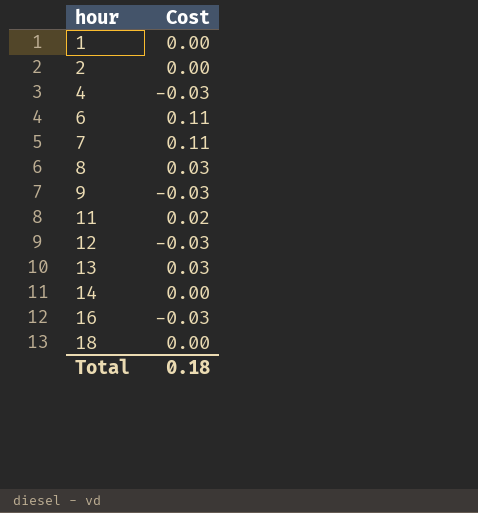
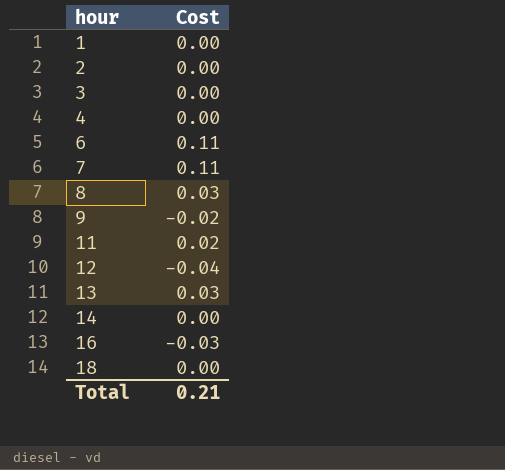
row 3: none -> 0.00
4 | Cost: -0.03 -> 0.00
9 | Cost: -0.03 -> -0.02
12 | Cost: -0.03 -> -0.04
Total | Cost: 0.18 -> 0.21

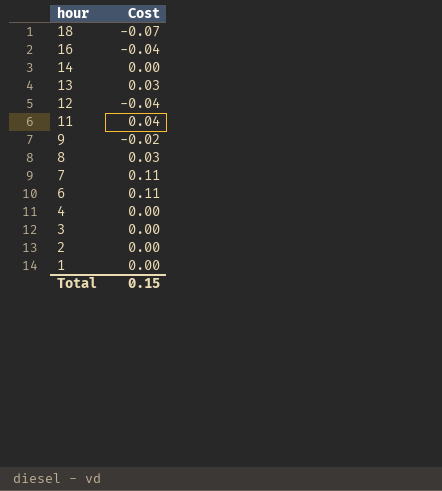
row order: hour ascending -> hour descending
18 | Cost: 0.00 -> -0.07
16 | Cost: -0.03 -> -0.04
11 | Cost: 0.02 -> 0.04
Total | Cost: 0.21 -> 0.15

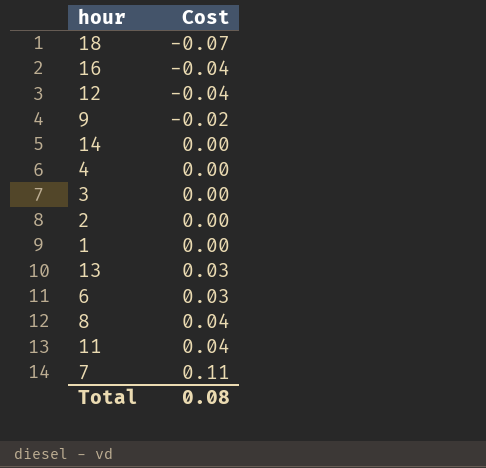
row order: hour descending -> Cost ascending
6 | Cost: 0.11 -> 0.03
8 | Cost: 0.03 -> 0.04
Total | Cost: 0.15 -> 0.08

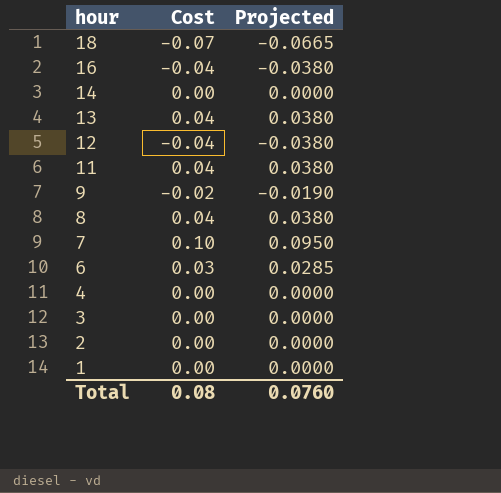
row order: Cost ascending -> hour descending
column Projected | formula: none -> [Cost] * 0.95
13 | Cost: 0.03 -> 0.04
7 | Cost: 0.11 -> 0.10

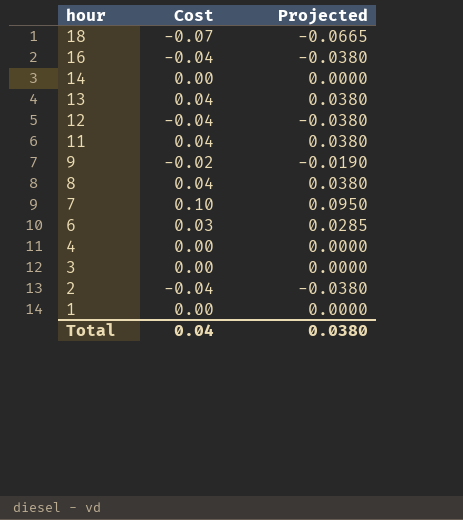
2 | Cost: 0.00 -> -0.04
2 | Projected: 0.0000 -> -0.0380
Total | Cost: 0.08 -> 0.04
Total | Projected: 0.0760 -> 0.0380

